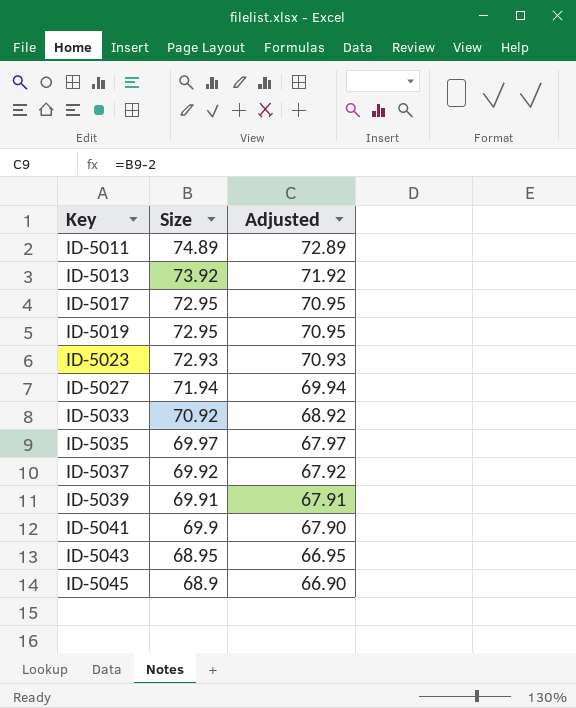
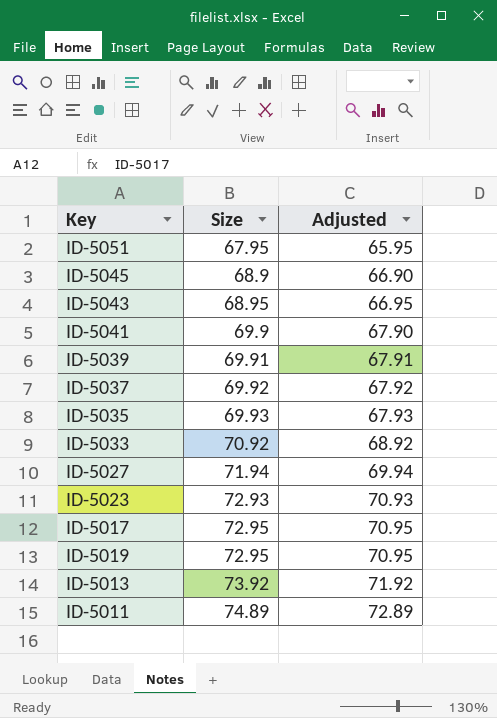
row order: Key ascending -> Size ascending
row ID-5051: none -> 67.95 | 65.95
ID-5035 | Size: 69.97 -> 69.93
ID-5035 | Adjusted: 67.97 -> 67.93

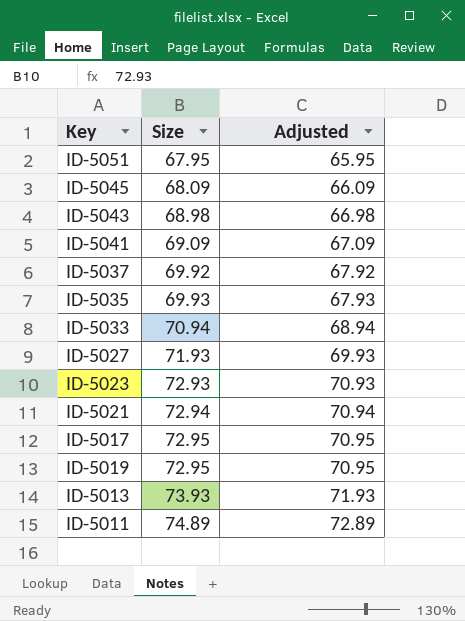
row ID-5039: 69.91 | 67.91 -> none
ID-5045 | Size: 68.9 -> 68.09
ID-5045 | Adjusted: 66.90 -> 66.09
ID-5043 | Size: 68.95 -> 68.98
ID-5043 | Adjusted: 66.95 -> 66.98
ID-5041 | Size: 69.9 -> 69.09
ID-5041 | Adjusted: 67.90 -> 67.09
ID-5033 | Size: 70.92 -> 70.94
ID-5033 | Adjusted: 68.92 -> 68.94
ID-5027 | Size: 71.94 -> 71.93
ID-5027 | Adjusted: 69.94 -> 69.93
row ID-5021: none -> 72.94 | 70.94
ID-5013 | Size: 73.92 -> 73.93
ID-5013 | Adjusted: 71.92 -> 71.93

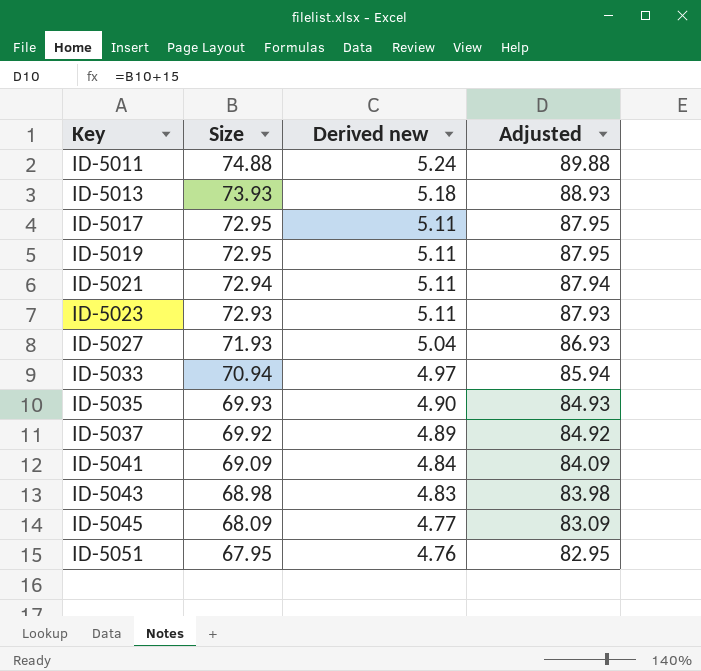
row order: Size ascending -> Key ascending
column Derived new | formula: none -> [Size] * 0.07
column Adjusted | formula: [Size] - 2 -> [Size] + 15
ID-5011 | Size: 74.89 -> 74.88

